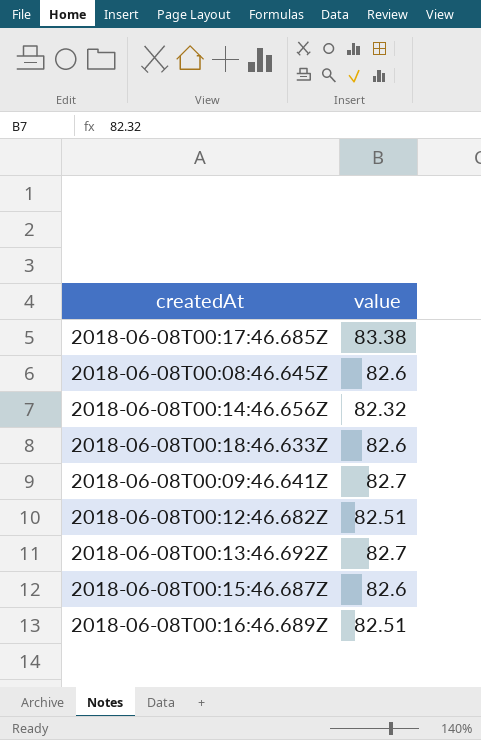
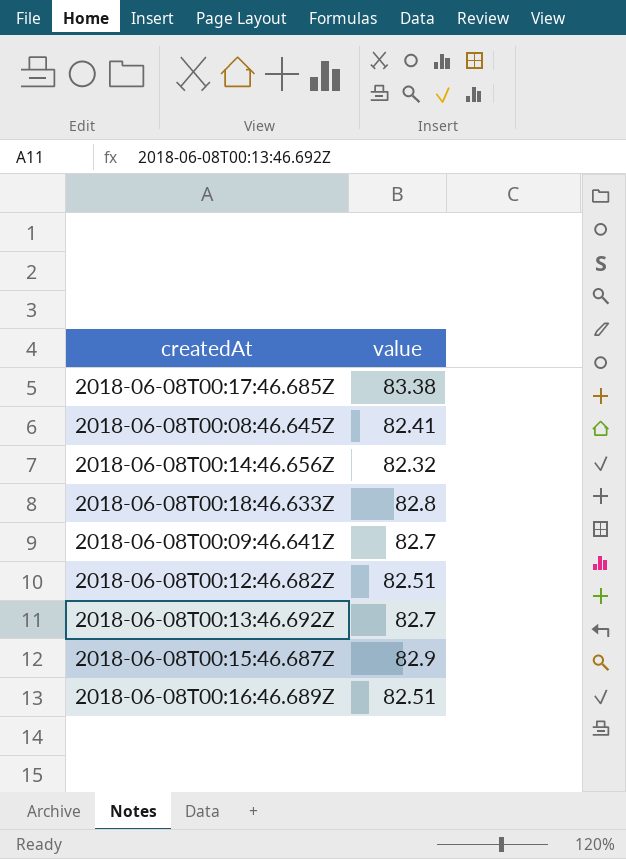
2018-06-08T00:08:46.645Z | value: 82.6 -> 82.41
2018-06-08T00:18:46.633Z | value: 82.6 -> 82.8
2018-06-08T00:15:46.687Z | value: 82.6 -> 82.9

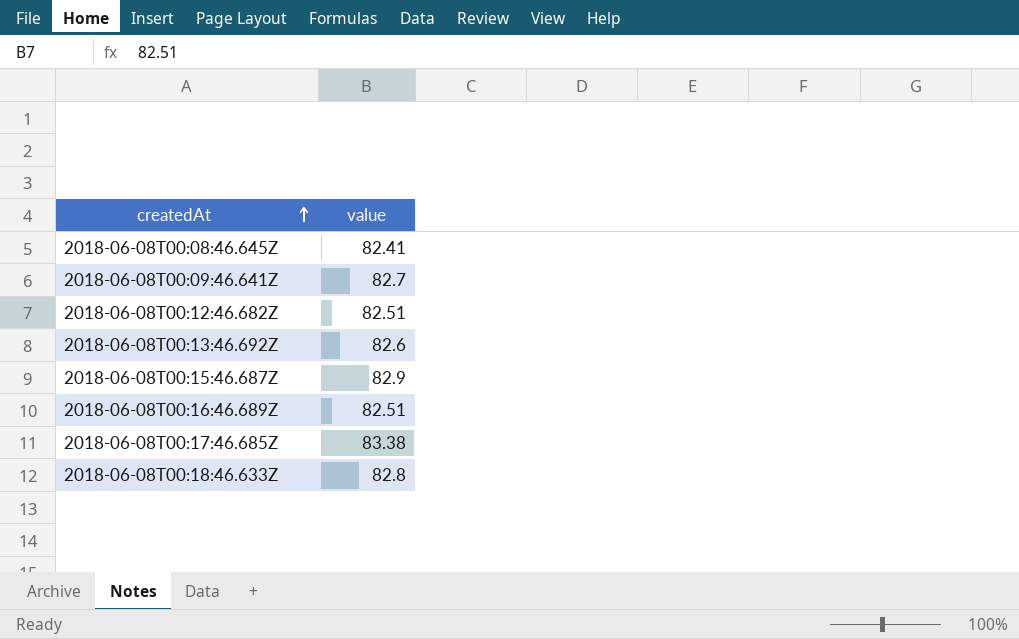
row order: none -> createdAt ascending
row 2018-06-08T00:14:46.656Z: 82.32 -> none
2018-06-08T00:13:46.692Z | value: 82.7 -> 82.6

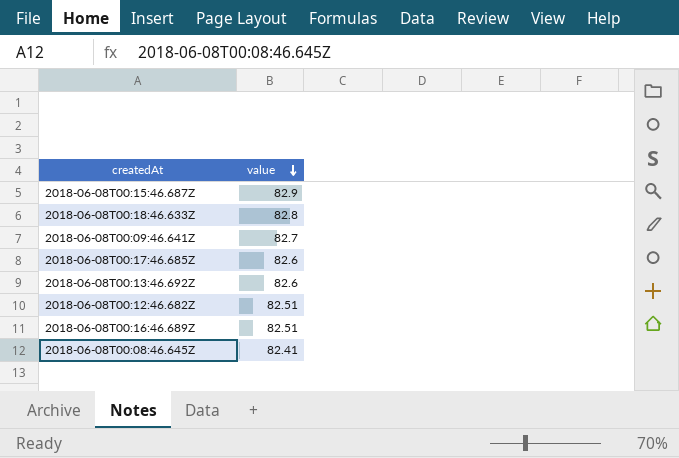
row order: createdAt ascending -> value descending
2018-06-08T00:17:46.685Z | value: 83.38 -> 82.6

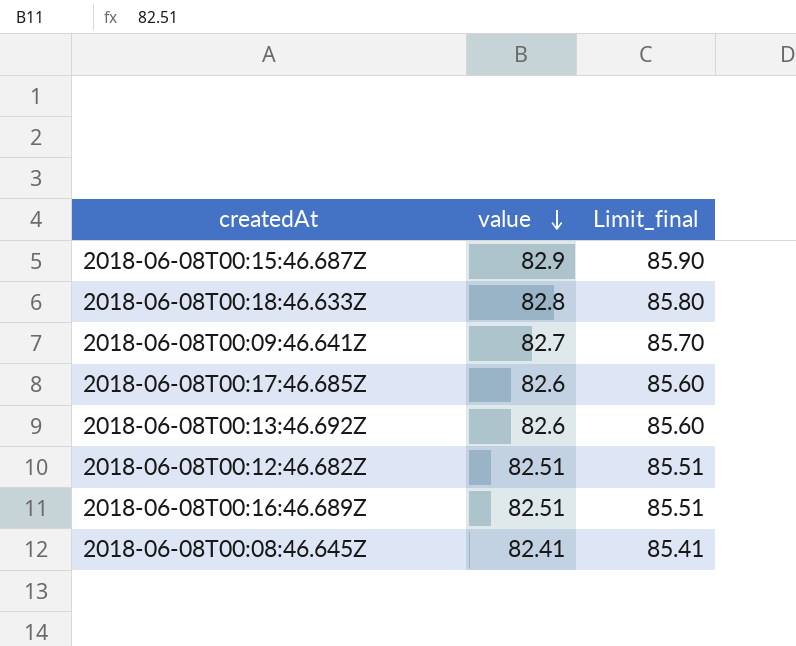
column Limit_final | formula: none -> [value] + 3

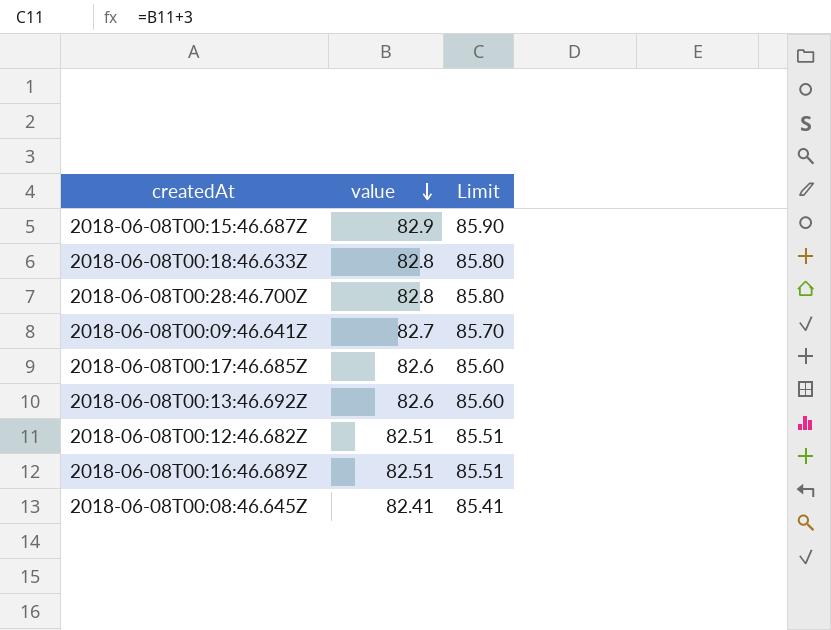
column name: Limit_final -> Limit
row 2018-06-08T00:28:46.700Z: none -> 82.8 | 85.80

